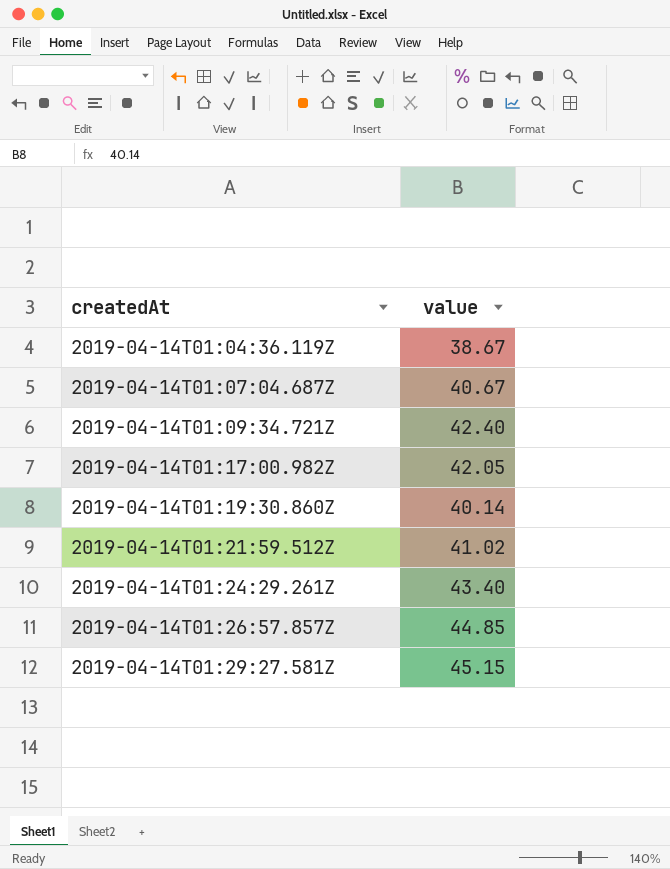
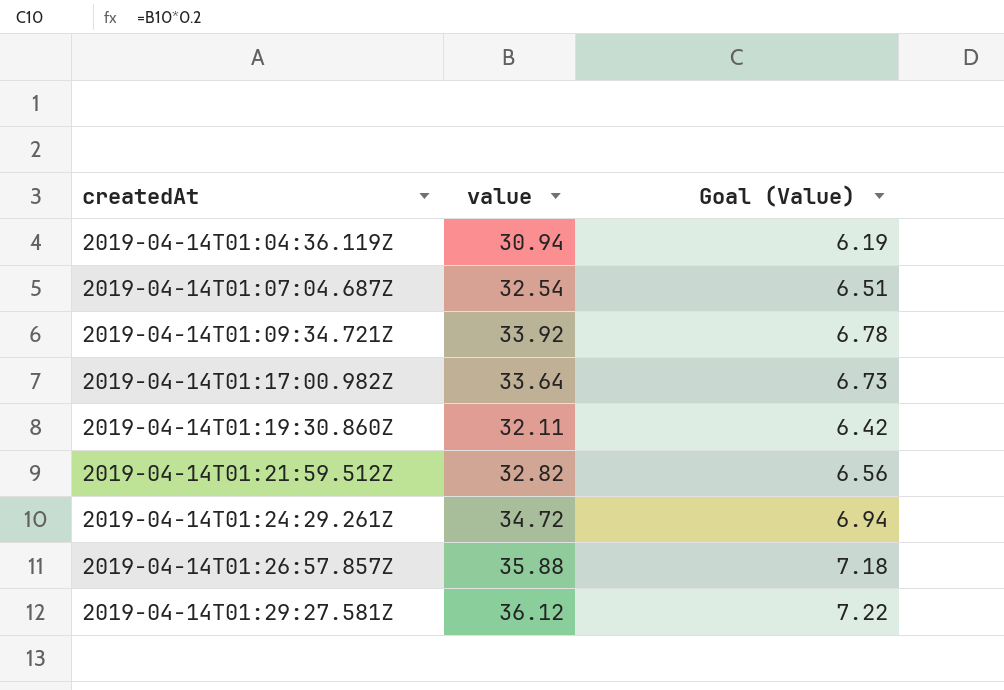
column Goal (Value) | formula: none -> [value] * 0.2
2019-04-14T01:04:36.119Z | value: 38.67 -> 30.94
2019-04-14T01:07:04.687Z | value: 40.67 -> 32.54
2019-04-14T01:09:34.721Z | value: 42.40 -> 33.92
2019-04-14T01:17:00.982Z | value: 42.05 -> 33.64
2019-04-14T01:19:30.860Z | value: 40.14 -> 32.11
2019-04-14T01:21:59.512Z | value: 41.02 -> 32.82
2019-04-14T01:24:29.261Z | value: 43.40 -> 34.72
2019-04-14T01:26:57.857Z | value: 44.85 -> 35.88
2019-04-14T01:29:27.581Z | value: 45.15 -> 36.12

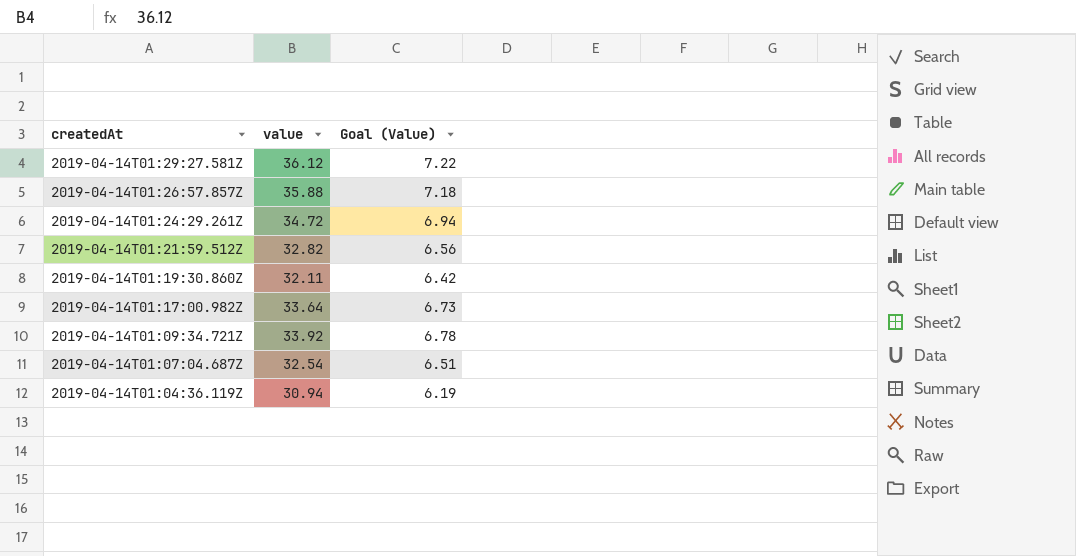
row order: createdAt ascending -> createdAt descending

